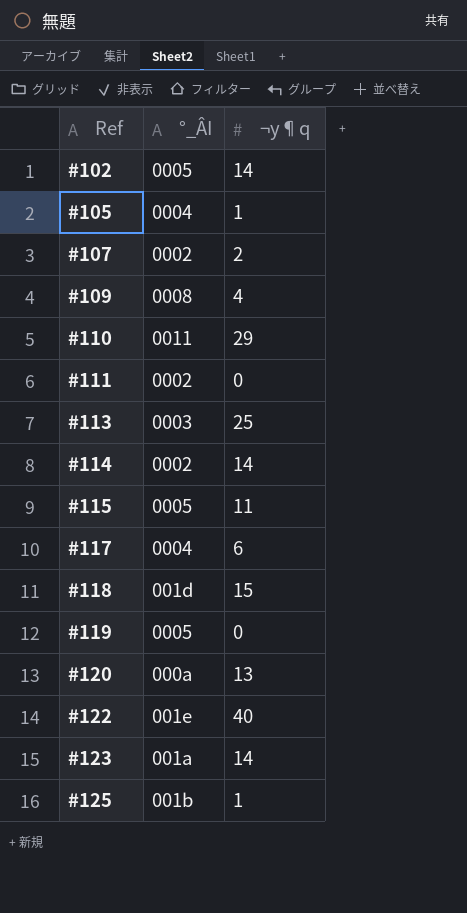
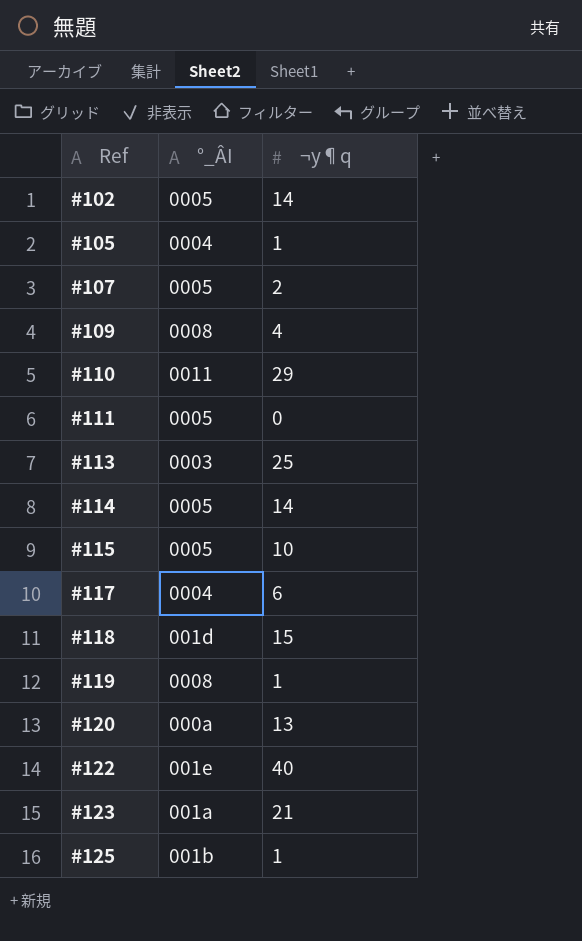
#107 | °_ÂI: 0002 -> 0005
#111 | °_ÂI: 0002 -> 0005
#114 | °_ÂI: 0002 -> 0005
#115 | ¬y¶q: 11 -> 10
#119 | °_ÂI: 0005 -> 0008
#119 | ¬y¶q: 0 -> 1
#123 | ¬y¶q: 14 -> 21

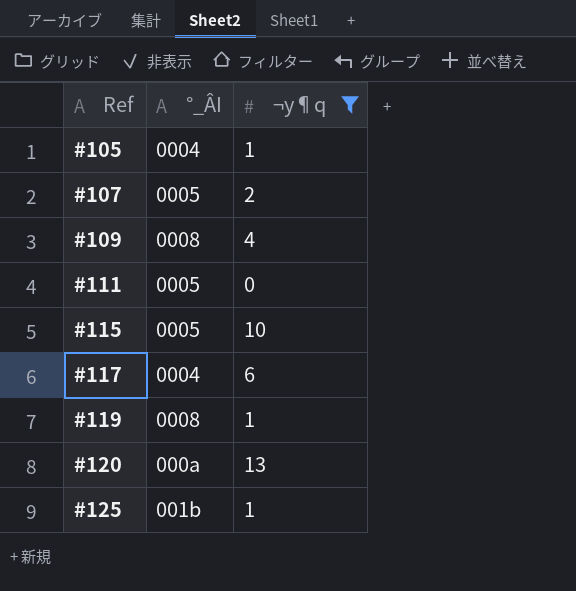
filter: none -> ¬y¶q <= 13

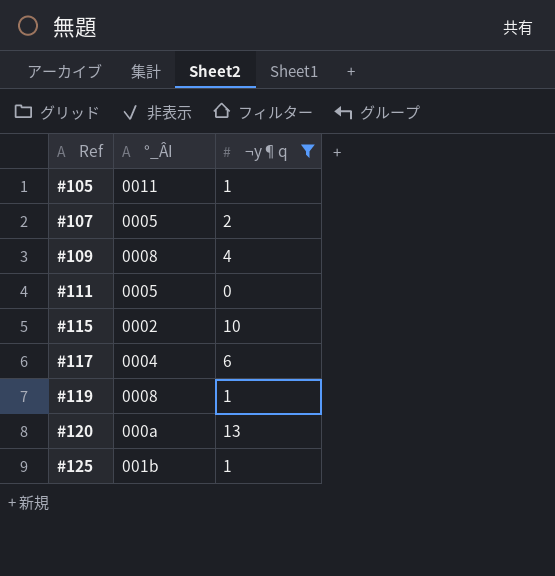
#105 | °_ÂI: 0004 -> 0011
#115 | °_ÂI: 0005 -> 0002

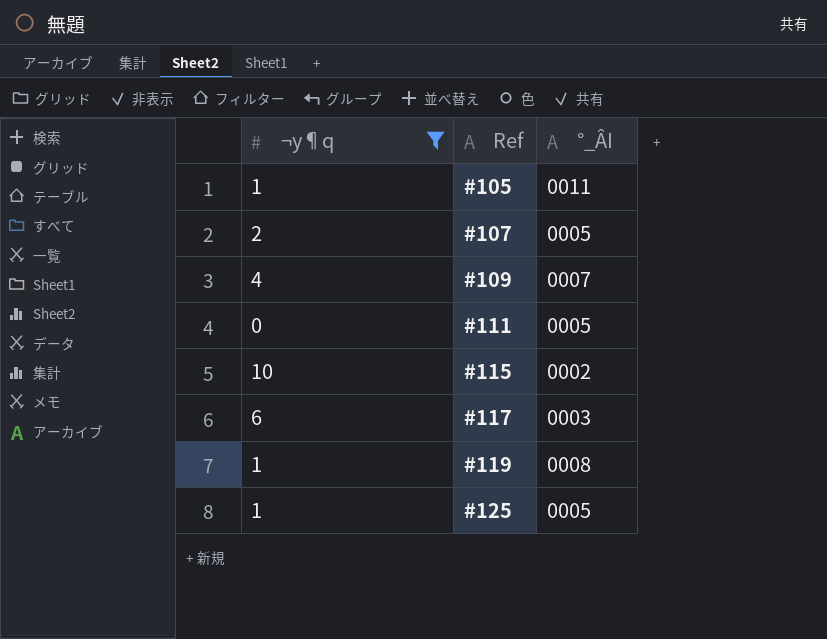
column ¬y¶q | position: 3 -> 1
row #120: 000a | 13 -> none
#109 | °_ÂI: 0008 -> 0007
#117 | °_ÂI: 0004 -> 0003
#125 | °_ÂI: 001b -> 0005

